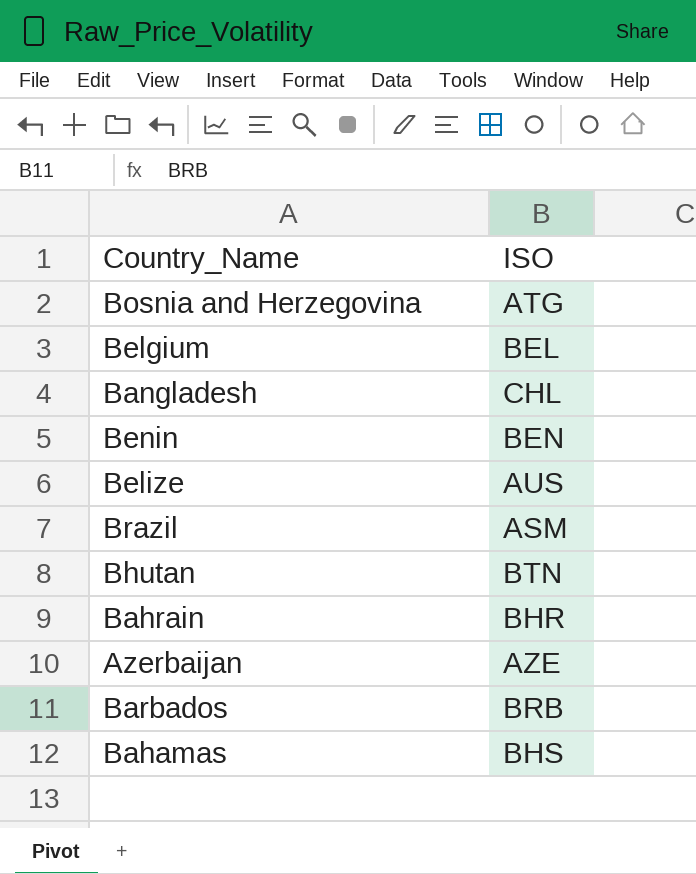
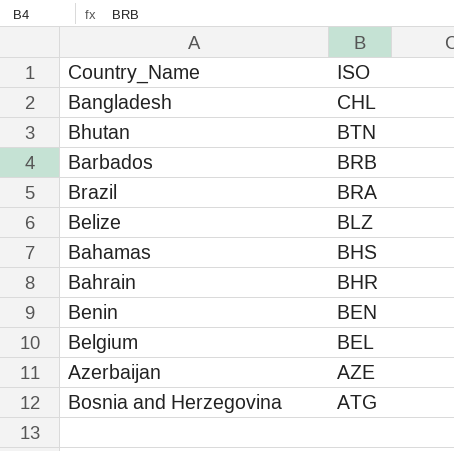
row order: none -> ISO descending
Brazil | ISO: ASM -> BRA
Belize | ISO: AUS -> BLZ

